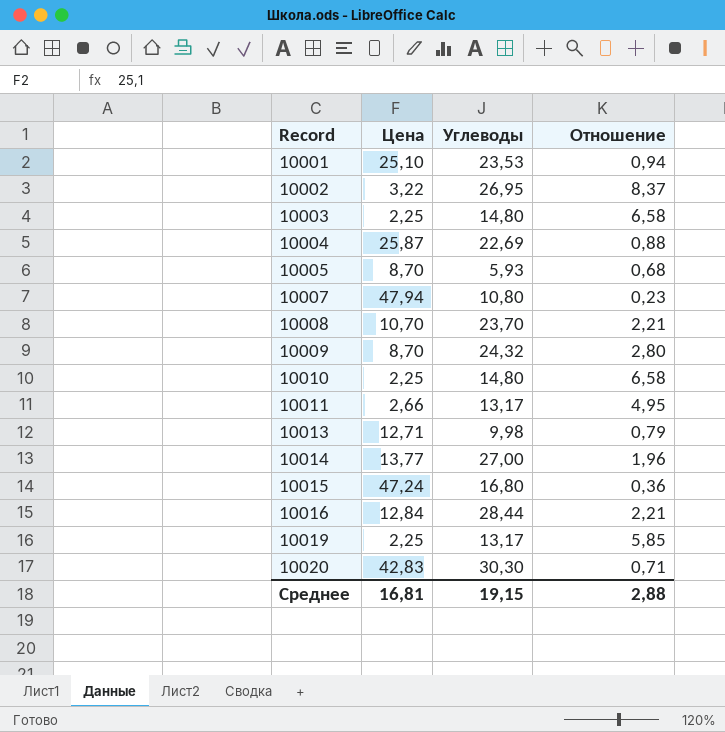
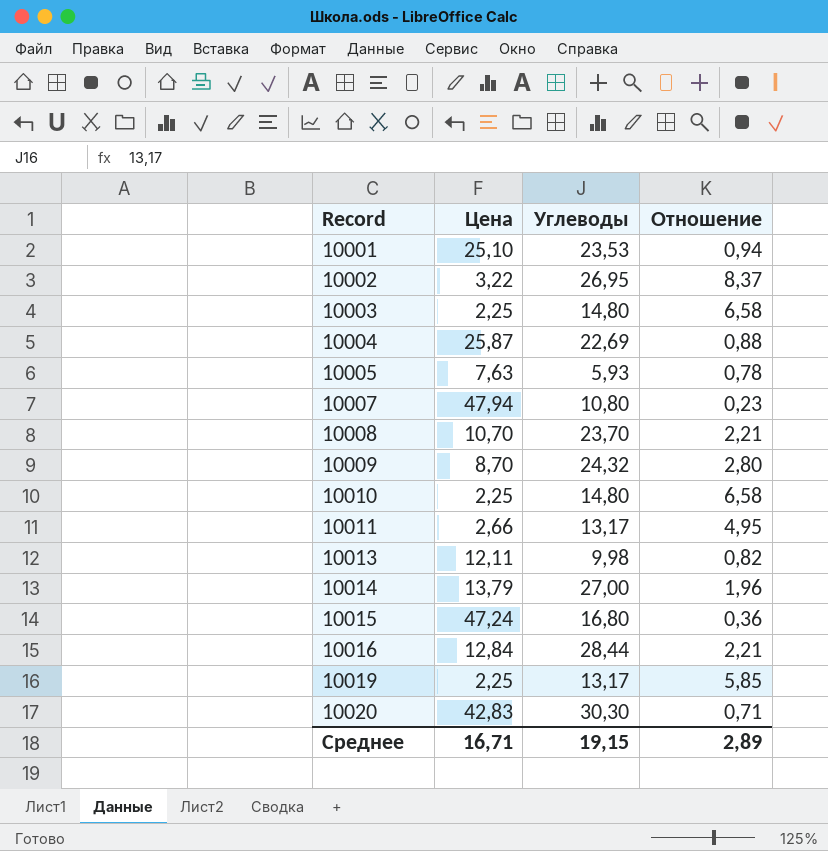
10005 | Цена: 8,70 -> 7,63
10005 | Отношение: 0,68 -> 0,78
10013 | Цена: 12,71 -> 12,11
10013 | Отношение: 0,79 -> 0,82
10014 | Цена: 13,77 -> 13,79
Среднее | Цена: 16,81 -> 16,71
Среднее | Отношение: 2,88 -> 2,89

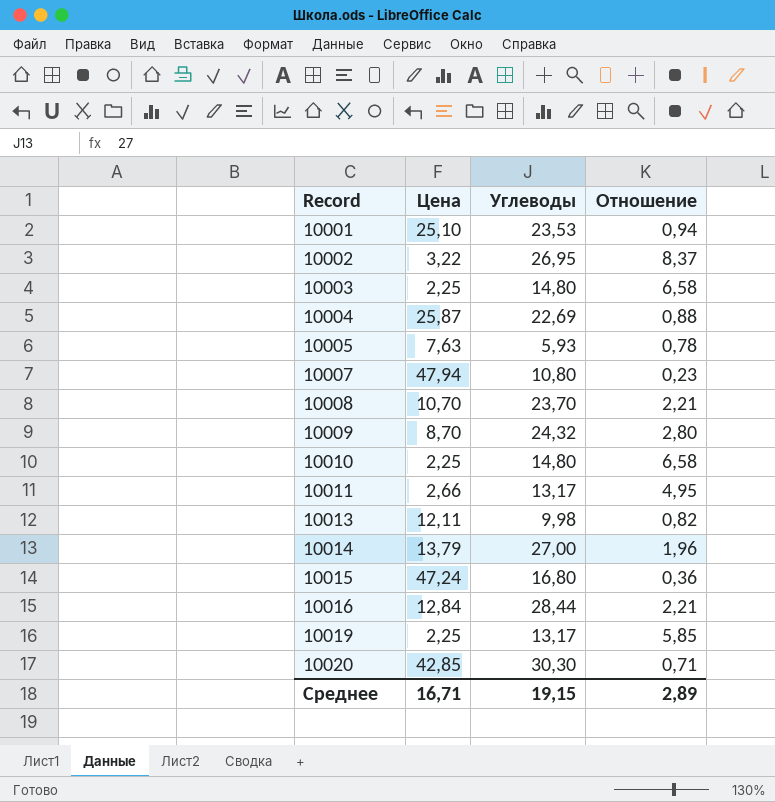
10020 | Цена: 42,83 -> 42,85

